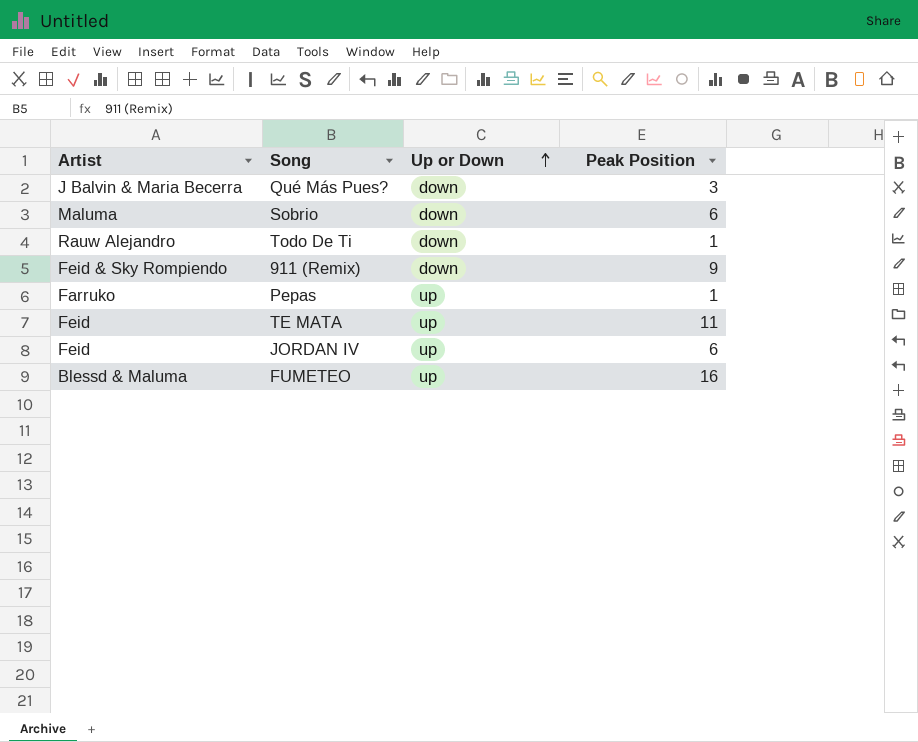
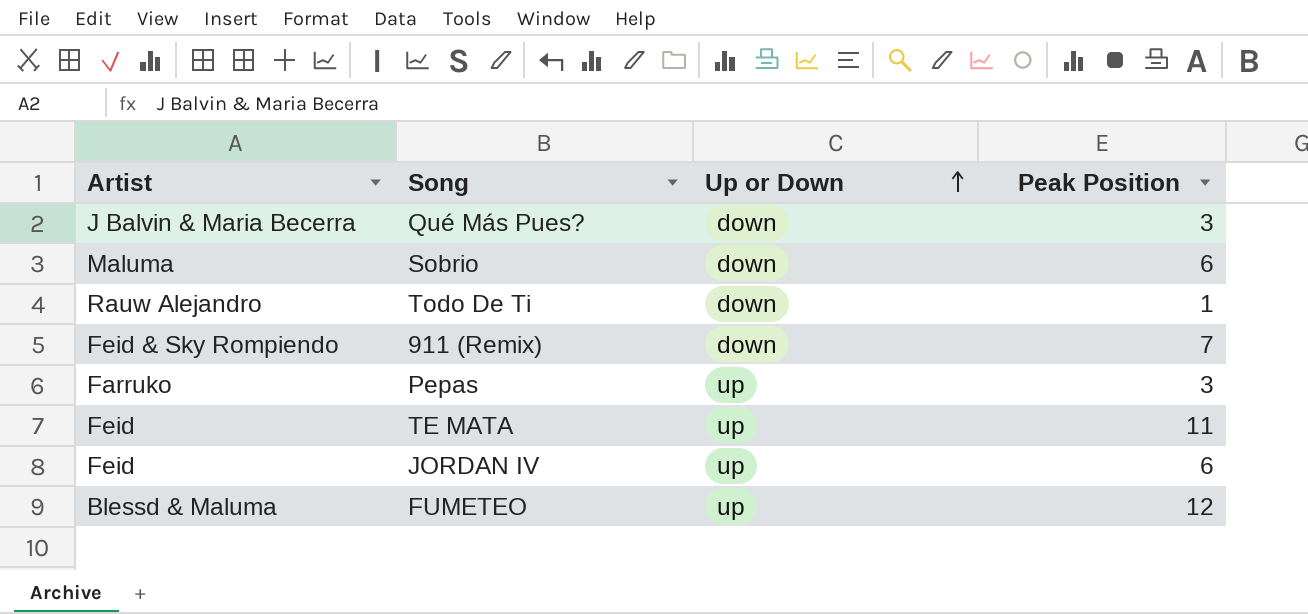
911 (Remix) | Peak Position: 9 -> 7
Pepas | Peak Position: 1 -> 3
FUMETEO | Peak Position: 16 -> 12

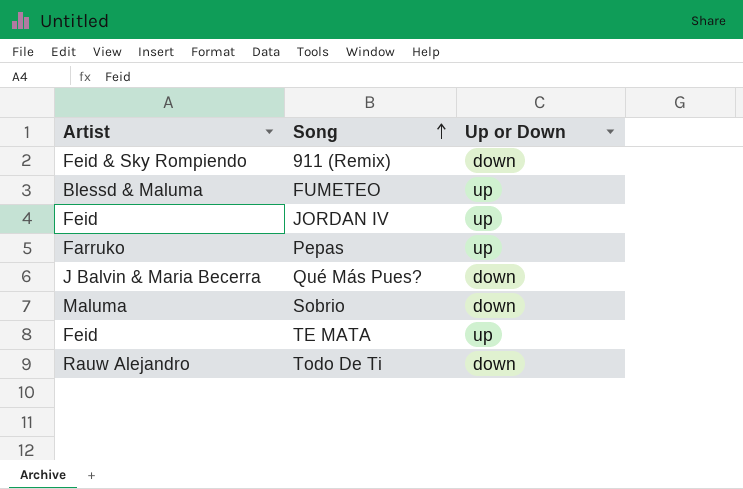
row order: Up or Down ascending -> Song ascending
column Peak Position | position: 4 -> none

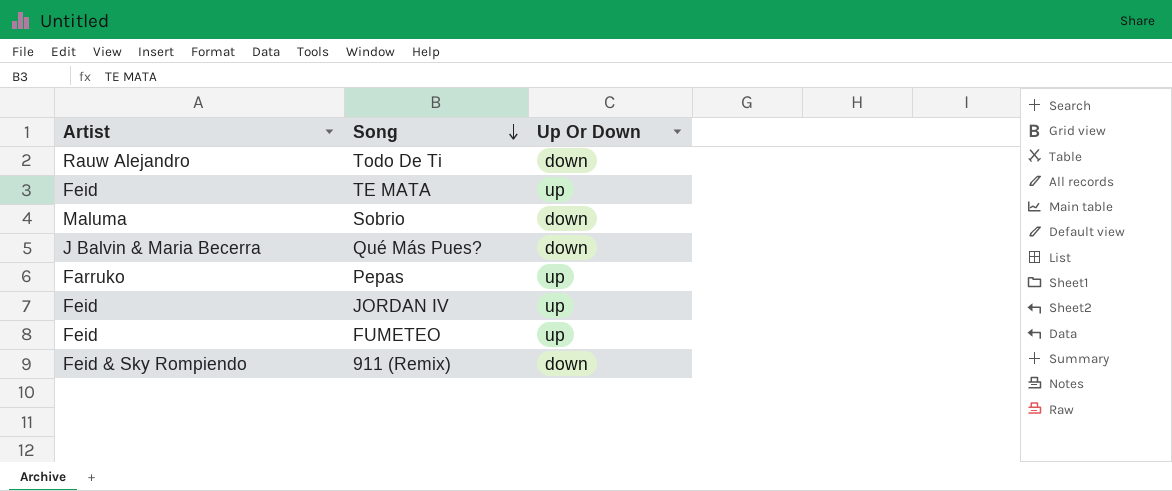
row order: Song ascending -> Song descending
column name: Up or Down -> Up Or Down
FUMETEO | Artist: Blessd & Maluma -> Feid

